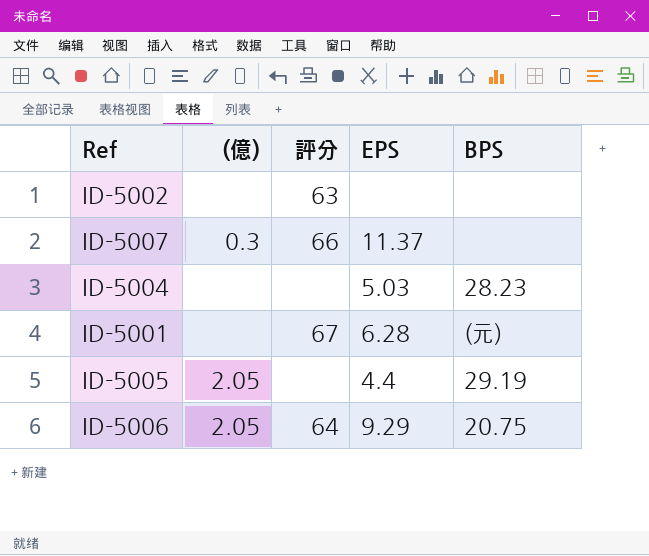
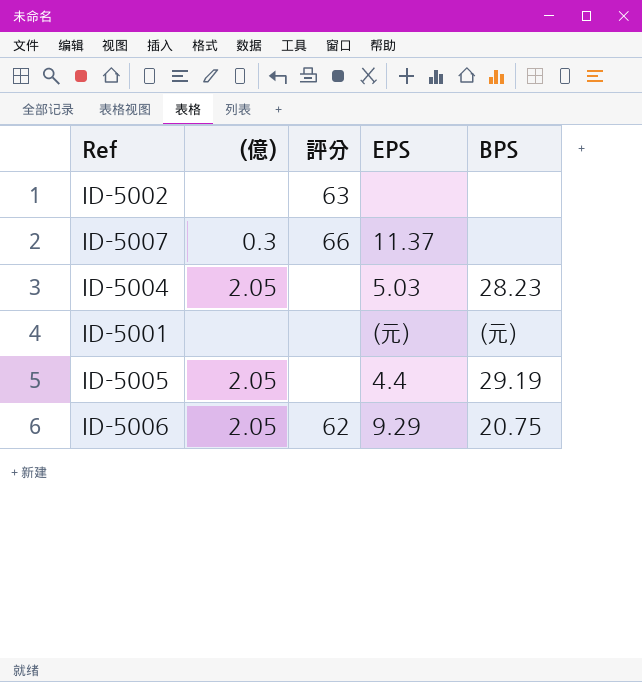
ID-5004 | (億): none -> 2.05
ID-5001 | 評分: 67 -> none
ID-5001 | EPS: 6.28 -> (元)
ID-5006 | 評分: 64 -> 62

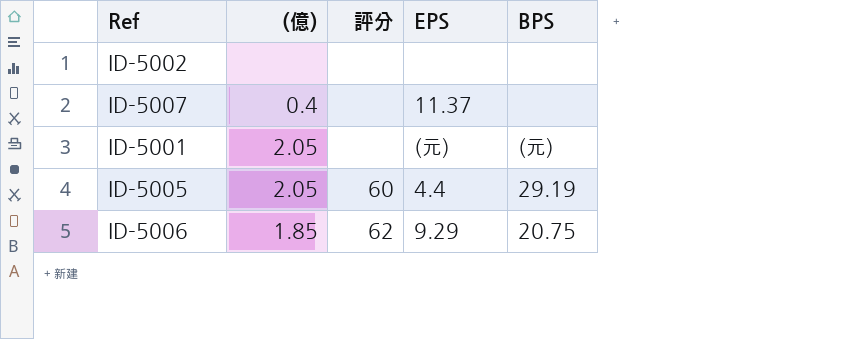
row ID-5004: 2.05 | none | 5.03 | 28.23 -> none
ID-5002 | 評分: 63 -> none
ID-5007 | (億): 0.3 -> 0.4
ID-5007 | 評分: 66 -> none
ID-5001 | (億): none -> 2.05
ID-5005 | 評分: none -> 60
ID-5006 | (億): 2.05 -> 1.85

